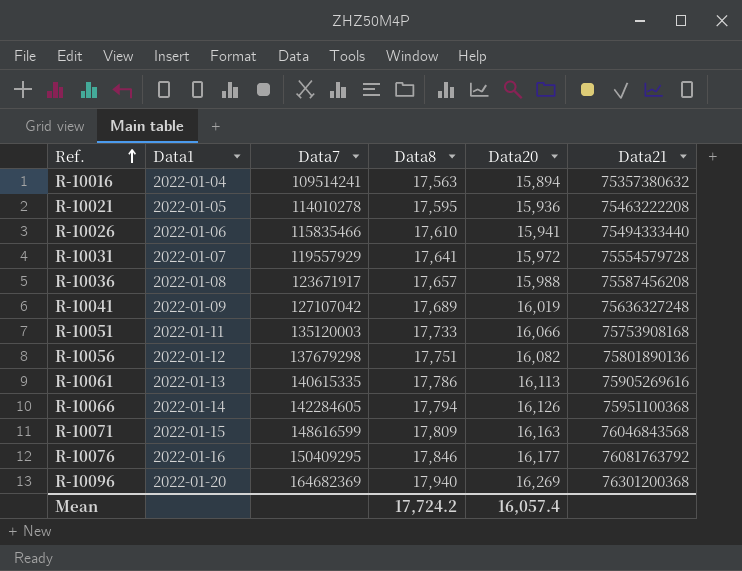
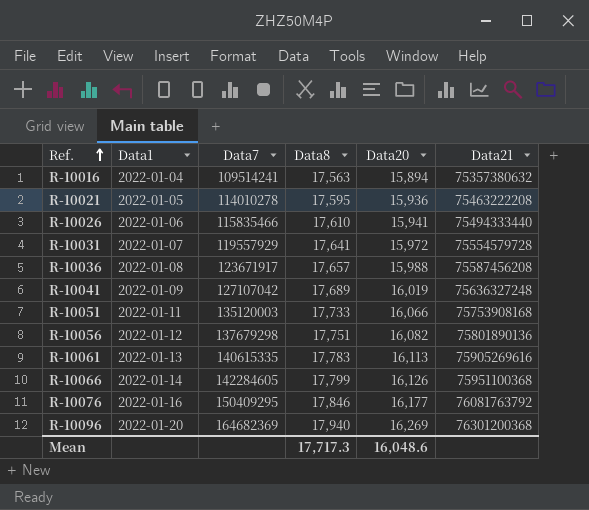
row R-10071: 2022-01-15 | 148616599 | 17,809 | 16,163 | 76046843568 -> none
R-10061 | Data8: 17,786 -> 17,783
R-10066 | Data8: 17,794 -> 17,799
Mean | Data8: 17,724.2 -> 17,717.3
Mean | Data20: 16,057.4 -> 16,048.6

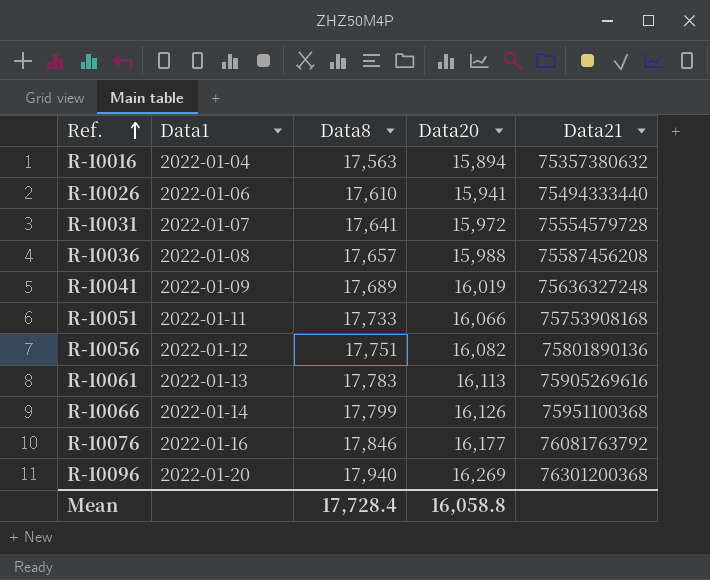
column Data7 | position: 3 -> none
row R-10021: 2022-01-05 | 114010278 | 17,595 | 15,936 | 75463222208 -> none
Mean | Data8: 17,717.3 -> 17,728.4
Mean | Data20: 16,048.6 -> 16,058.8

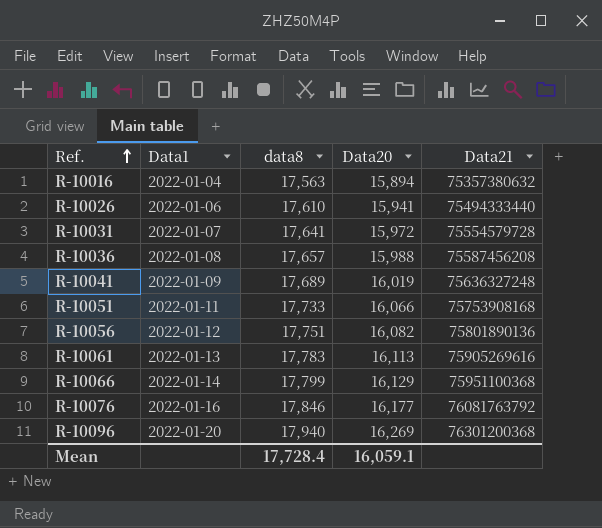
column name: Data8 -> data8
R-10066 | Data20: 16,126 -> 16,129
Mean | Data20: 16,058.8 -> 16,059.1

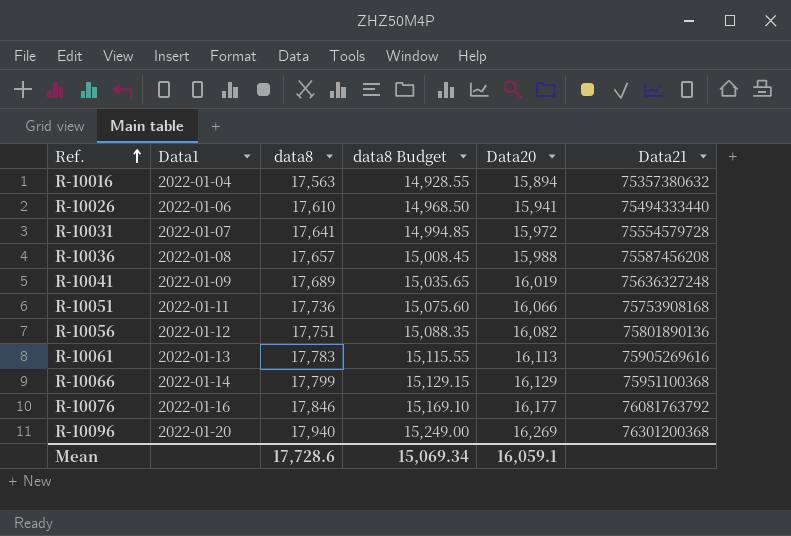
column data8 Budget | formula: none -> [data8] * 0.85
R-10051 | data8: 17,733 -> 17,736
Mean | data8: 17,728.4 -> 17,728.6

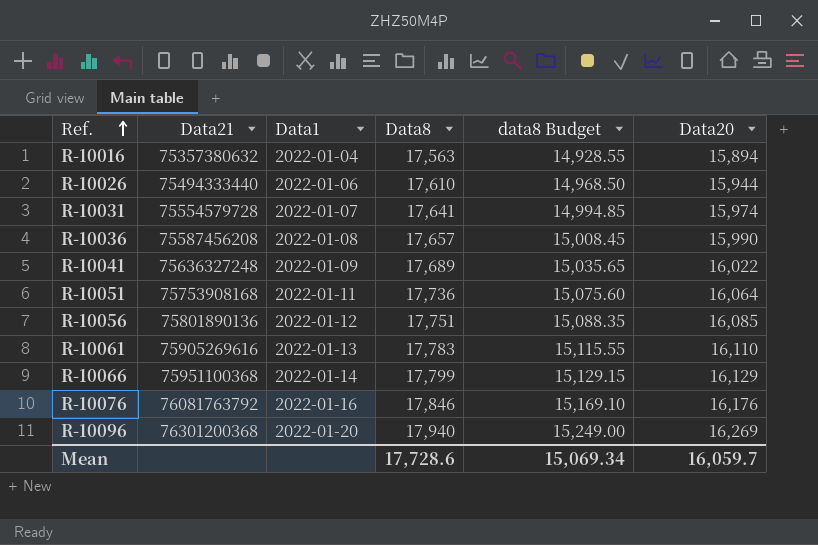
column Data21 | position: 6 -> 2
column name: data8 -> Data8
R-10026 | Data20: 15,941 -> 15,944
R-10031 | Data20: 15,972 -> 15,974
R-10036 | Data20: 15,988 -> 15,990
R-10041 | Data20: 16,019 -> 16,022
R-10051 | Data20: 16,066 -> 16,064
R-10056 | Data20: 16,082 -> 16,085
R-10061 | Data20: 16,113 -> 16,110
R-10076 | Data20: 16,177 -> 16,176
Mean | Data20: 16,059.1 -> 16,059.7

